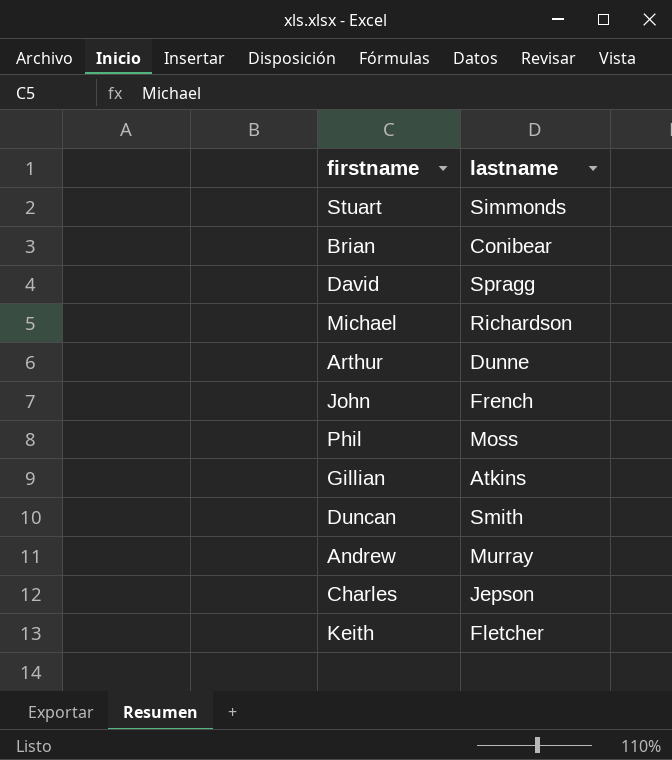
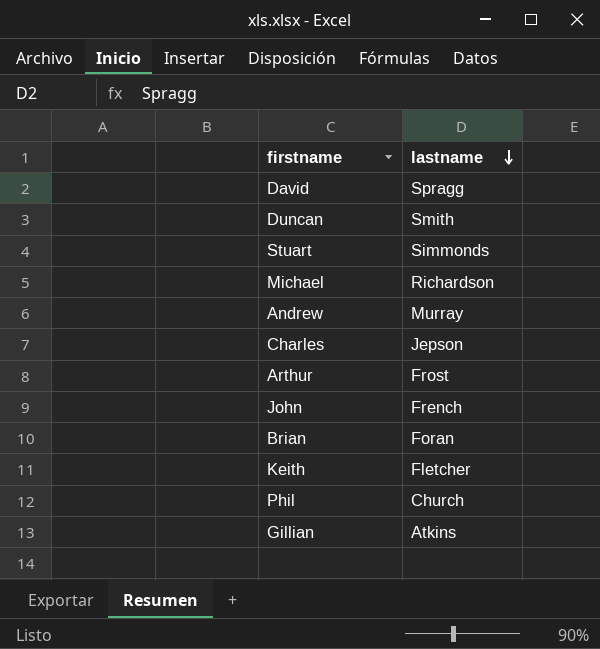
row order: none -> lastname descending
Arthur | lastname: Dunne -> Frost
Brian | lastname: Conibear -> Foran
Phil | lastname: Moss -> Church

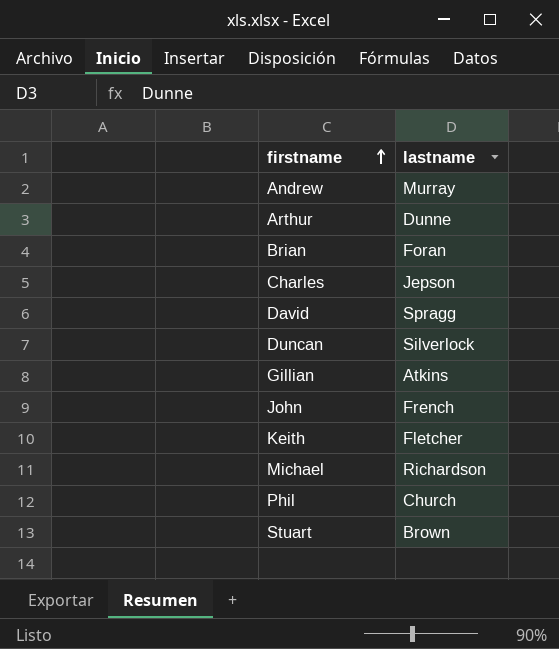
row order: lastname descending -> firstname ascending
Arthur | lastname: Frost -> Dunne
Duncan | lastname: Smith -> Silverlock
Stuart | lastname: Simmonds -> Brown

